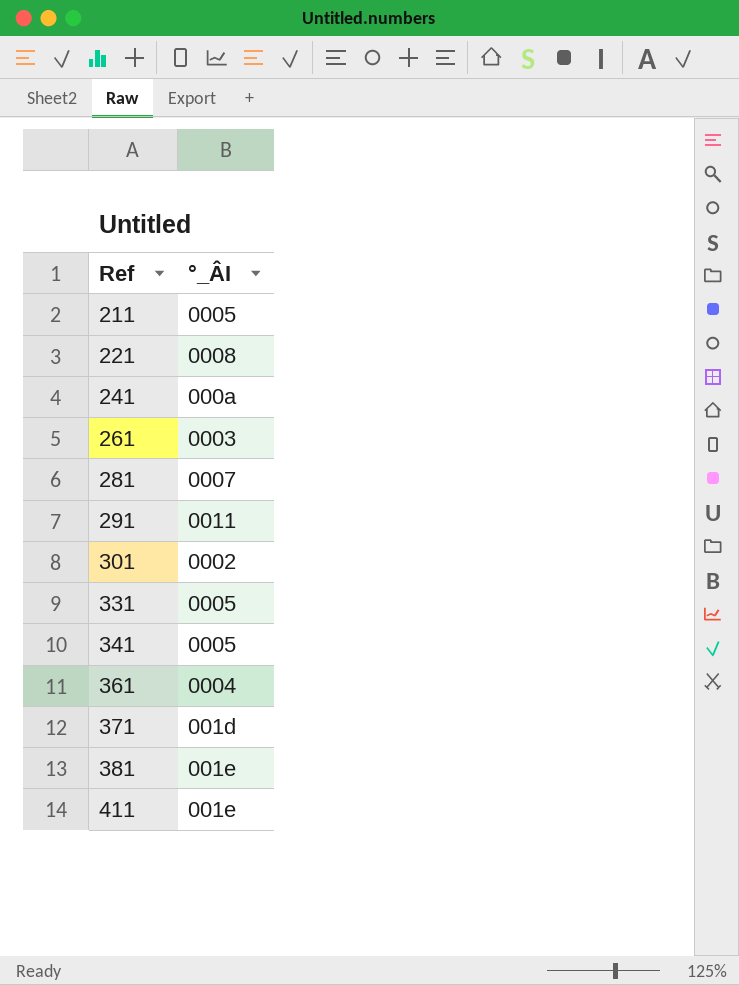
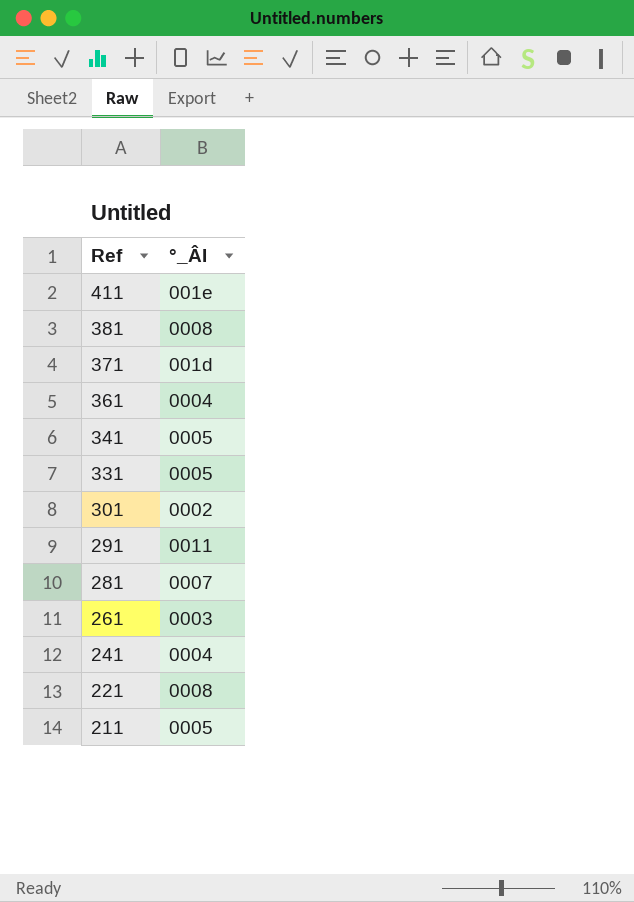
row order: Ref ascending -> Ref descending
381 | °_ÂI: 001e -> 0008
241 | °_ÂI: 000a -> 0004

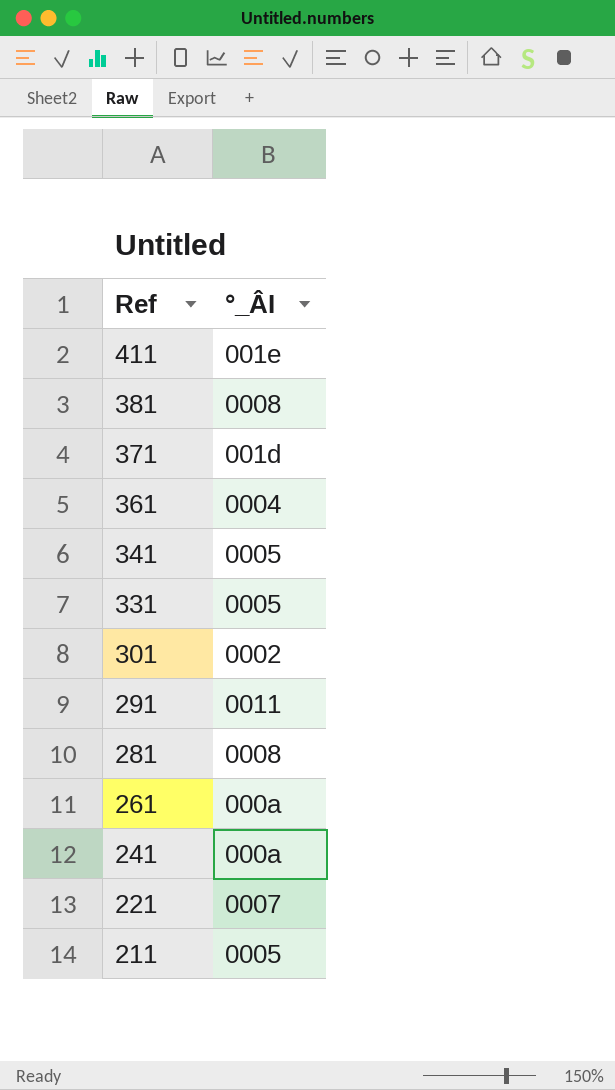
281 | °_ÂI: 0007 -> 0008
261 | °_ÂI: 0003 -> 000a
241 | °_ÂI: 0004 -> 000a
221 | °_ÂI: 0008 -> 0007

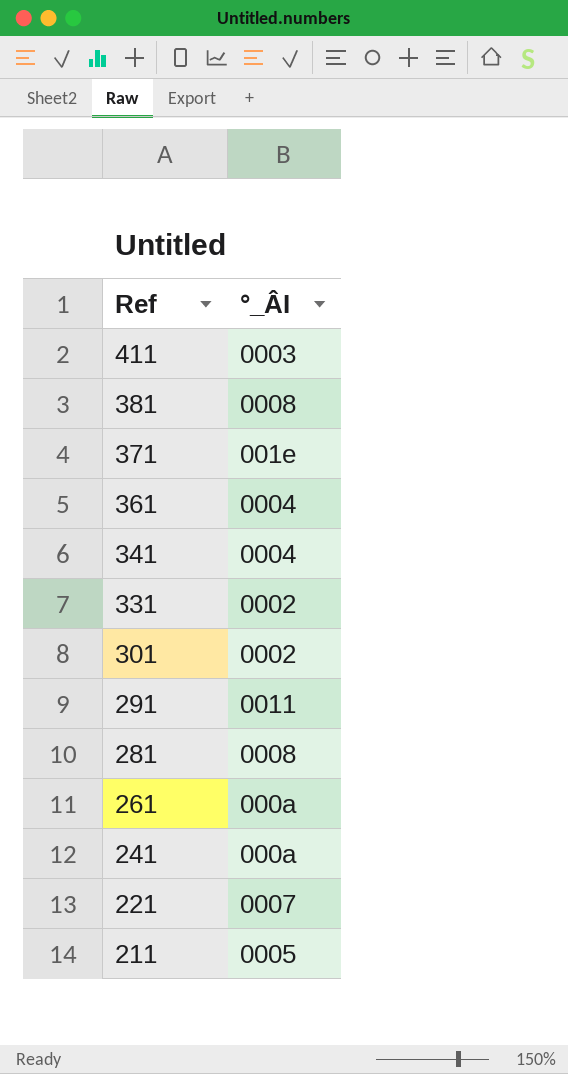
411 | °_ÂI: 001e -> 0003
371 | °_ÂI: 001d -> 001e
341 | °_ÂI: 0005 -> 0004
331 | °_ÂI: 0005 -> 0002

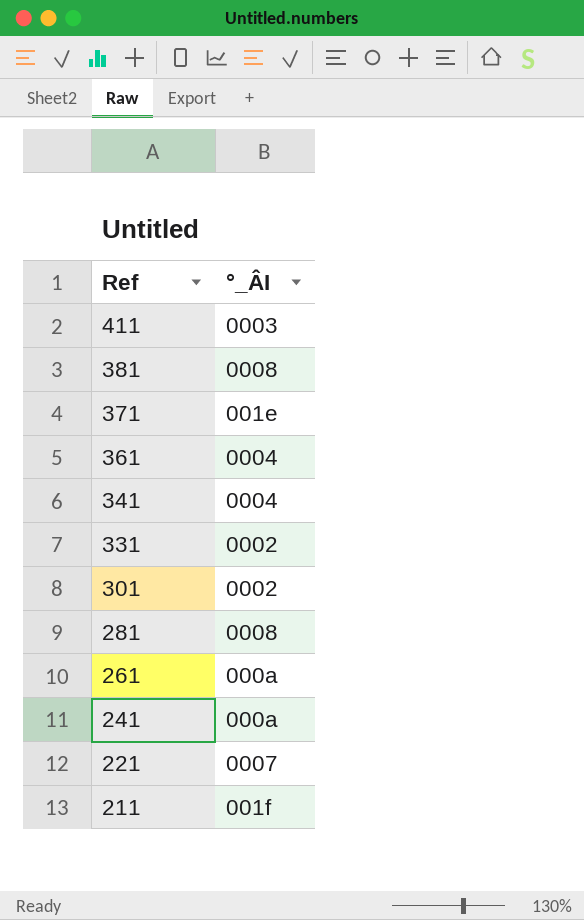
row 291: 0011 -> none
211 | °_ÂI: 0005 -> 001f

